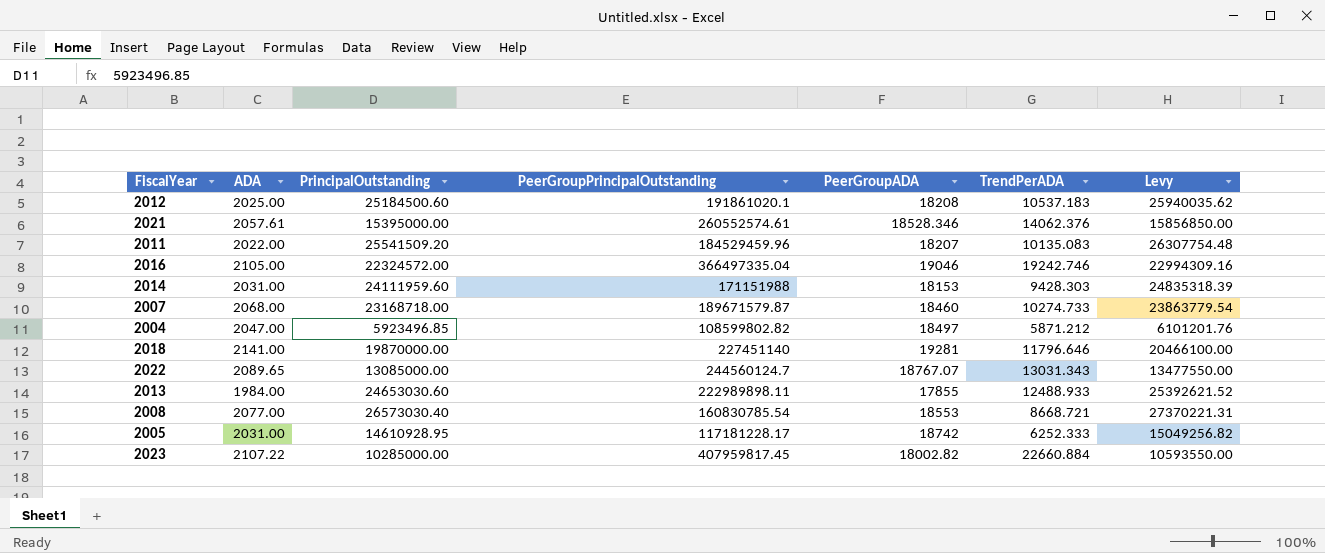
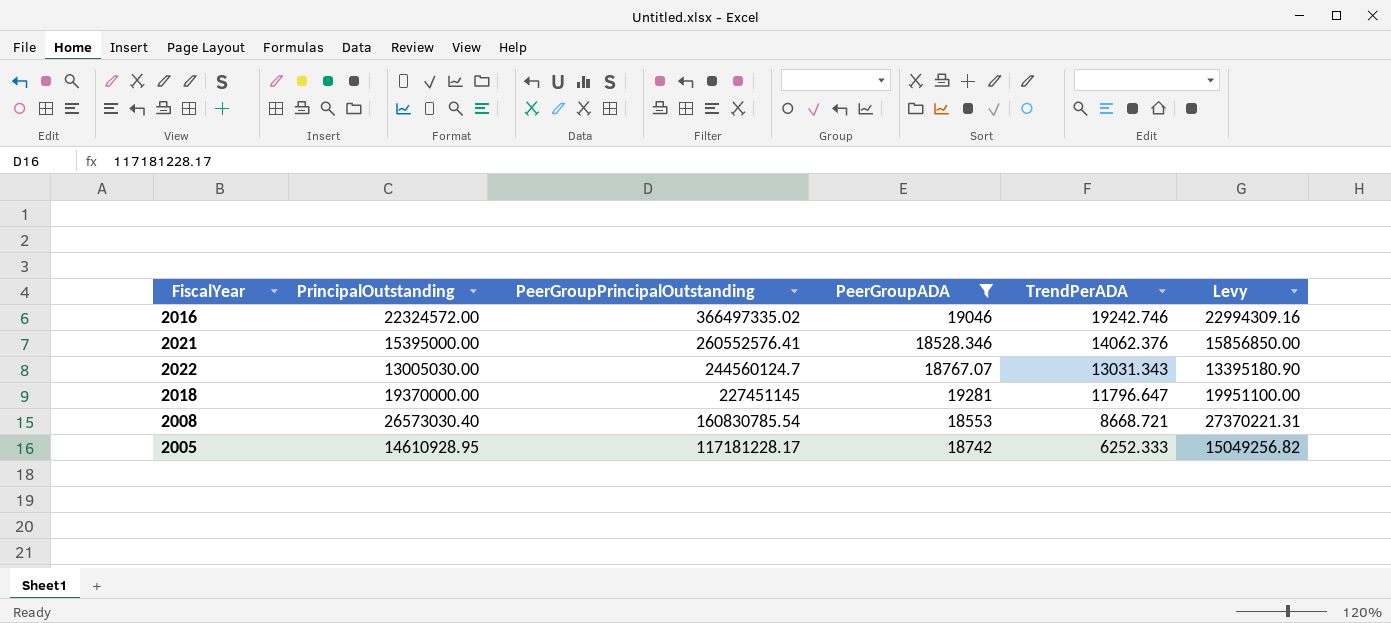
filter: none -> PeerGroupADA >= 18528.346
row order: none -> PeerGroupPrincipalOutstanding descending
column ADA | position: 2 -> none
2016 | PeerGroupPrincipalOutstanding: 366497335.04 -> 366497335.02
2021 | PeerGroupPrincipalOutstanding: 260552574.61 -> 260552576.41
2022 | PrincipalOutstanding: 13085000.00 -> 13005030.00
2022 | Levy: 13477550.00 -> 13395180.90
2018 | PrincipalOutstanding: 19870000.00 -> 19370000.00
2018 | PeerGroupPrincipalOutstanding: 227451140 -> 227451145
2018 | TrendPerADA: 11796.646 -> 11796.647
2018 | Levy: 20466100.00 -> 19951100.00

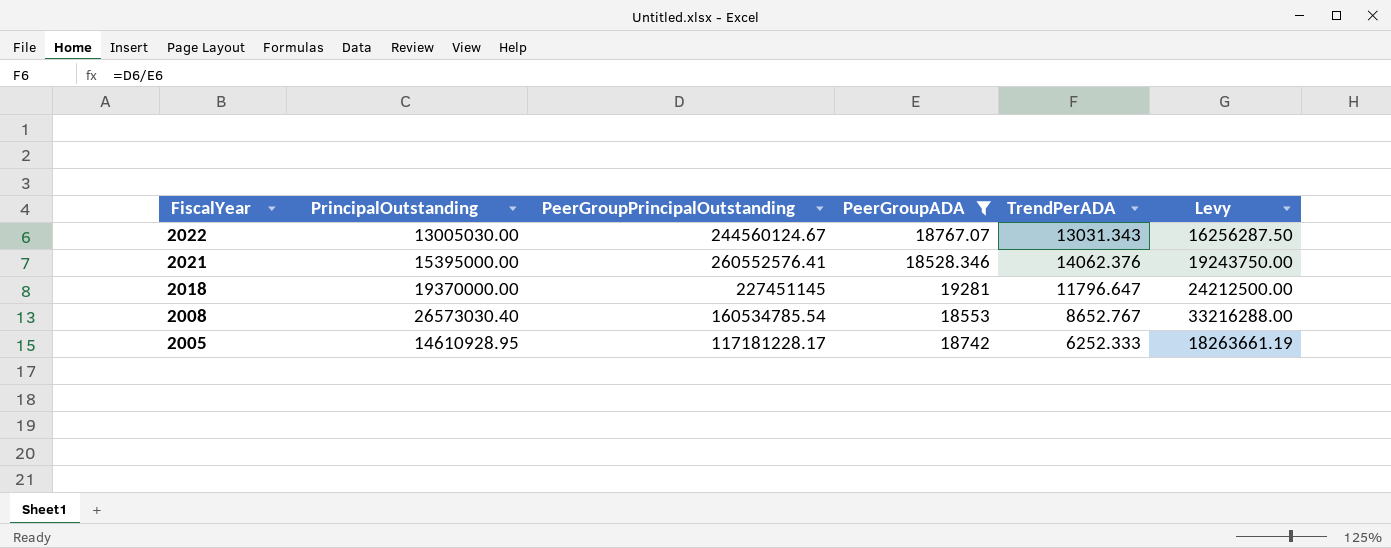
row order: PeerGroupPrincipalOutstanding descending -> FiscalYear descending
column Levy | formula: [PrincipalOutstanding] * 1.03 -> [PrincipalOutstanding] * 1.25
row 2016: 22324572.00 | 366497335.02 | 19046 | 19242.746 | 22994309.16 -> none
2022 | PeerGroupPrincipalOutstanding: 244560124.7 -> 244560124.67
2008 | PeerGroupPrincipalOutstanding: 160830785.54 -> 160534785.54
2008 | TrendPerADA: 8668.721 -> 8652.767

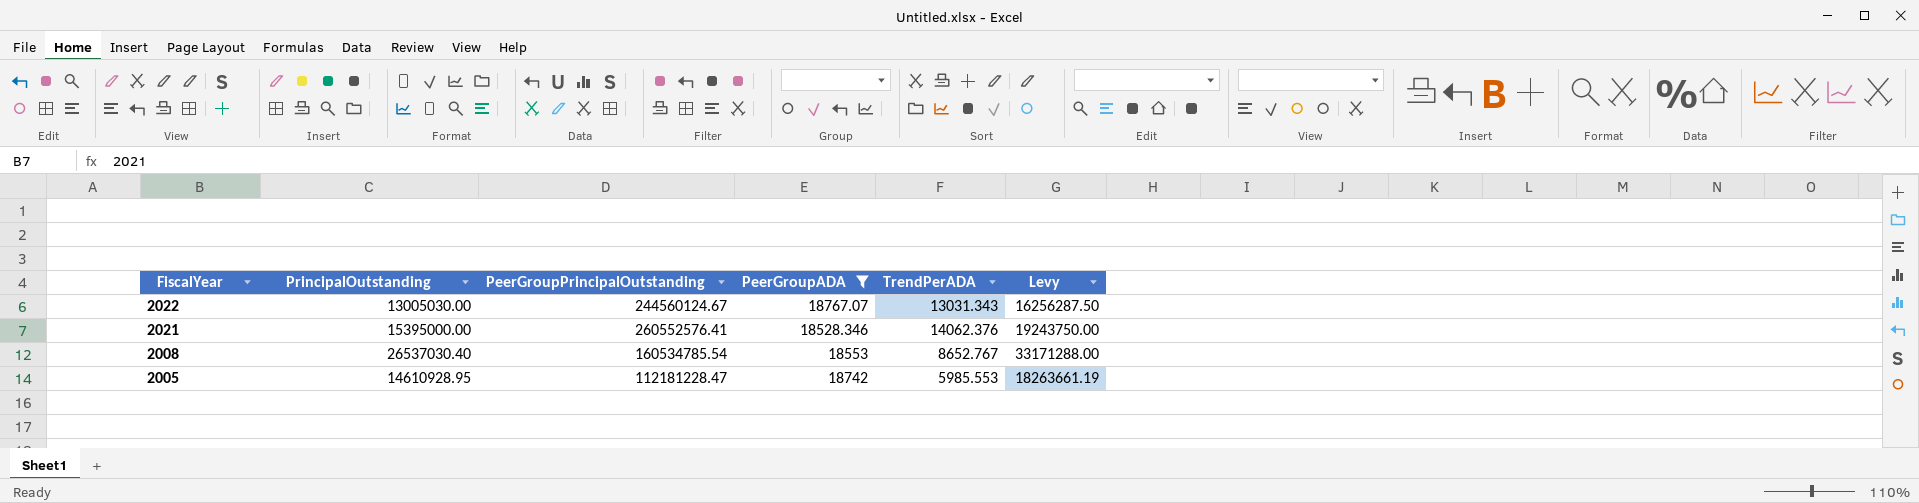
row 2018: 19370000.00 | 227451145 | 19281 | 11796.647 | 24212500.00 -> none
2008 | PrincipalOutstanding: 26573030.40 -> 26537030.40
2008 | Levy: 33216288.00 -> 33171288.00
2005 | PeerGroupPrincipalOutstanding: 117181228.17 -> 112181228.47
2005 | TrendPerADA: 6252.333 -> 5985.553

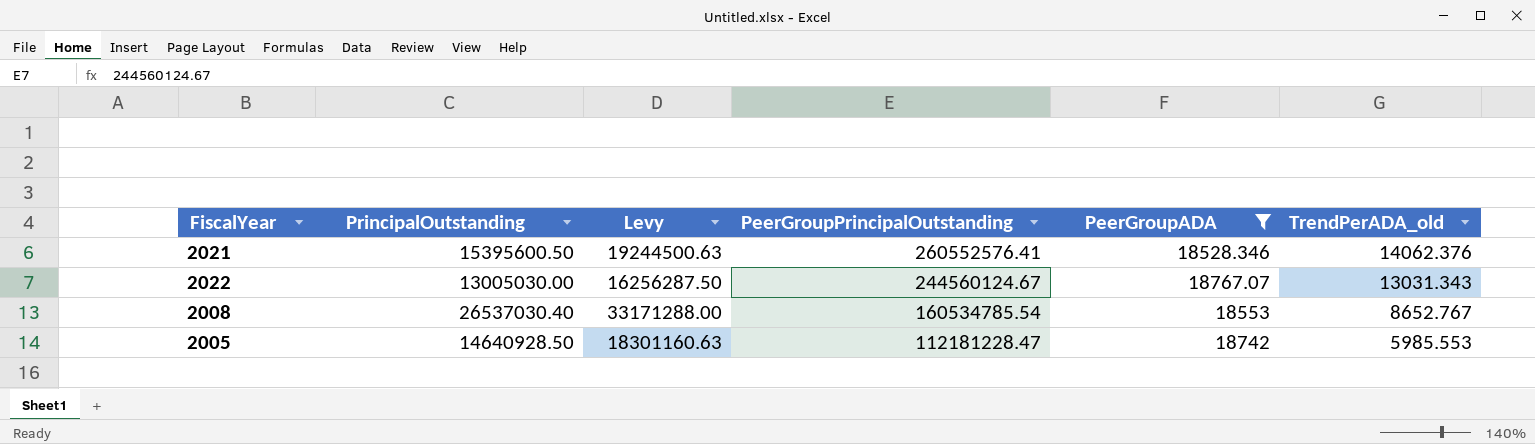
row order: FiscalYear descending -> PeerGroupPrincipalOutstanding descending
column Levy | position: 6 -> 3
column name: TrendPerADA -> TrendPerADA_old
2021 | PrincipalOutstanding: 15395000.00 -> 15395600.50
2021 | Levy: 19243750.00 -> 19244500.63
2005 | PrincipalOutstanding: 14610928.95 -> 14640928.50
2005 | Levy: 18263661.19 -> 18301160.63

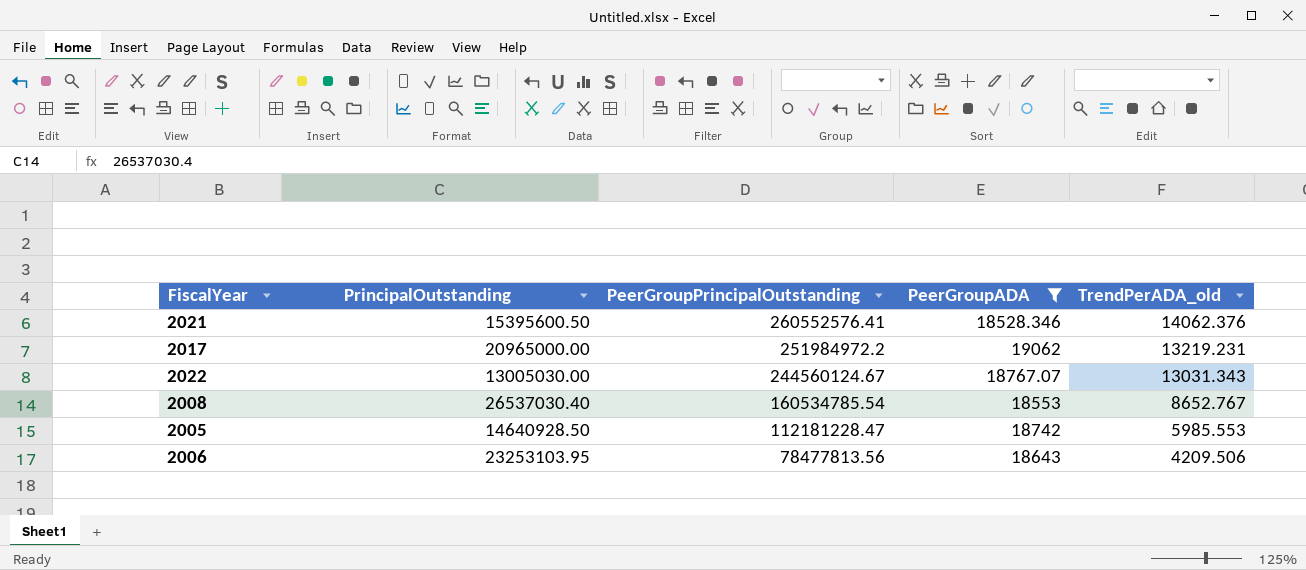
column Levy | formula: [PrincipalOutstanding] * 1.25 -> none
row 2017: none -> 20965000.00 | 251984972.2 | 19062 | 13219.231
row 2006: none -> 23253103.95 | 78477813.56 | 18643 | 4209.506

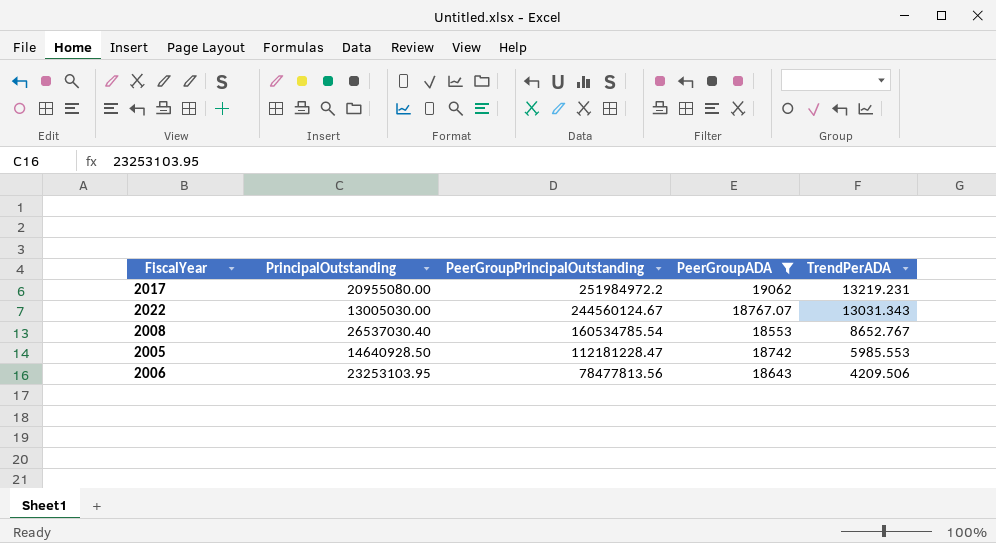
column name: TrendPerADA_old -> TrendPerADA
row 2021: 15395600.50 | 260552576.41 | 18528.346 | 14062.376 -> none
2017 | PrincipalOutstanding: 20965000.00 -> 20955080.00

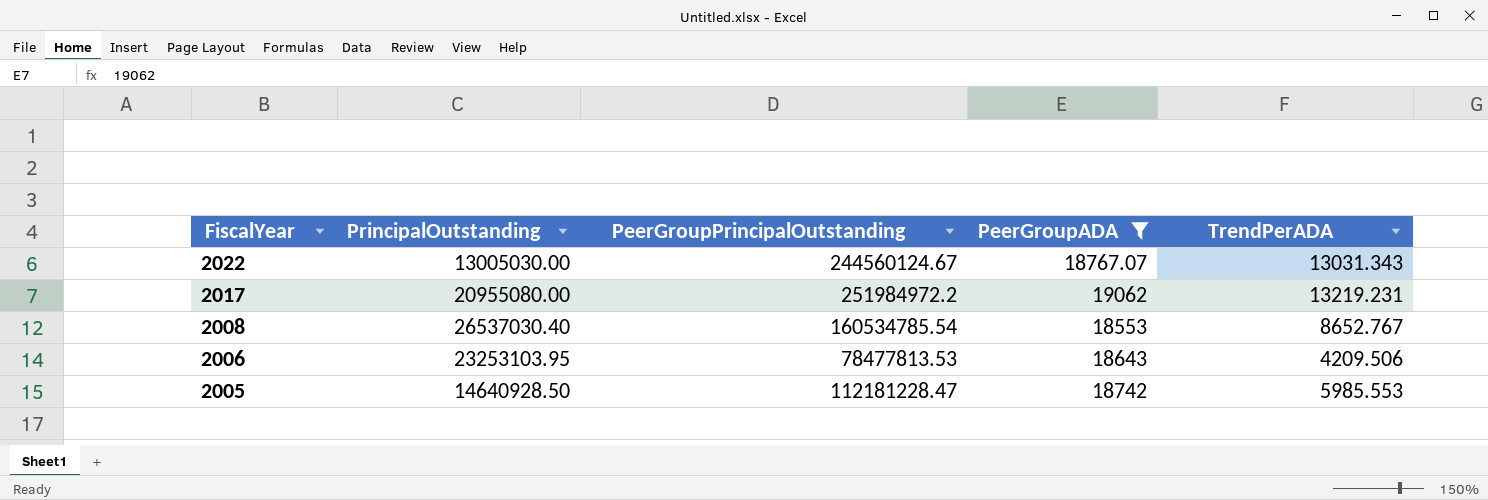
row order: PeerGroupPrincipalOutstanding descending -> FiscalYear descending
2006 | PeerGroupPrincipalOutstanding: 78477813.56 -> 78477813.53

